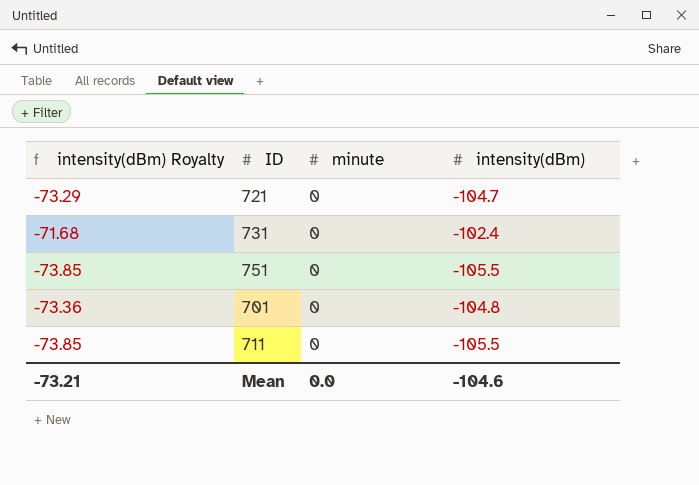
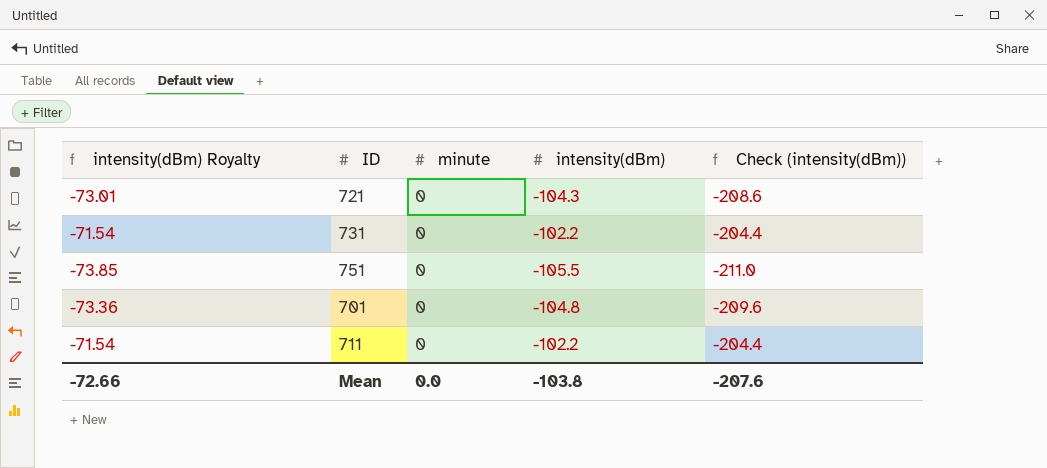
column Check (intensity(dBm)) | formula: none -> [intensity(dBm)] * 2
721 | intensity(dBm) Royalty: -73.29 -> -73.01
721 | intensity(dBm): -104.7 -> -104.3
731 | intensity(dBm) Royalty: -71.68 -> -71.54
731 | intensity(dBm): -102.4 -> -102.2
711 | intensity(dBm) Royalty: -73.85 -> -71.54
711 | intensity(dBm): -105.5 -> -102.2
Mean | intensity(dBm) Royalty: -73.21 -> -72.66
Mean | intensity(dBm): -104.6 -> -103.8

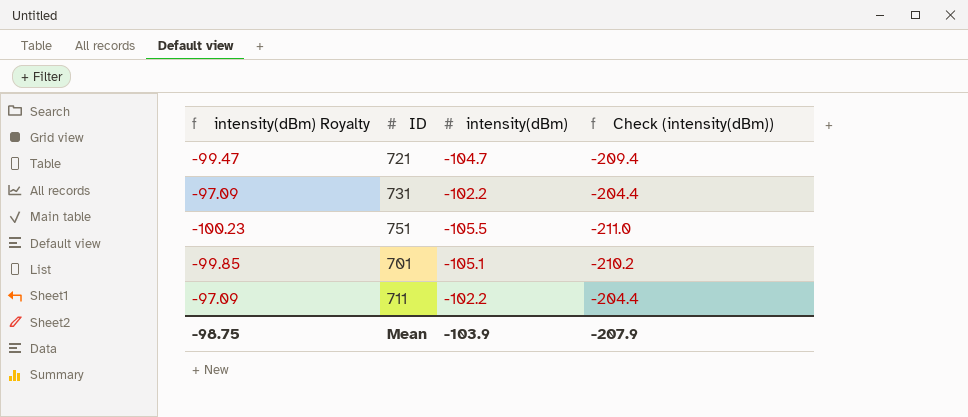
column minute | position: 3 -> none
column intensity(dBm) Royalty | formula: [intensity(dBm)] * 0.7 -> [intensity(dBm)] * 0.95
721 | intensity(dBm): -104.3 -> -104.7
721 | Check (intensity(dBm)): -208.6 -> -209.4
701 | intensity(dBm): -104.8 -> -105.1
701 | Check (intensity(dBm)): -209.6 -> -210.2
Mean | intensity(dBm) Royalty: -72.66 -> -98.75
Mean | intensity(dBm): -103.8 -> -103.9
Mean | Check (intensity(dBm)): -207.6 -> -207.9

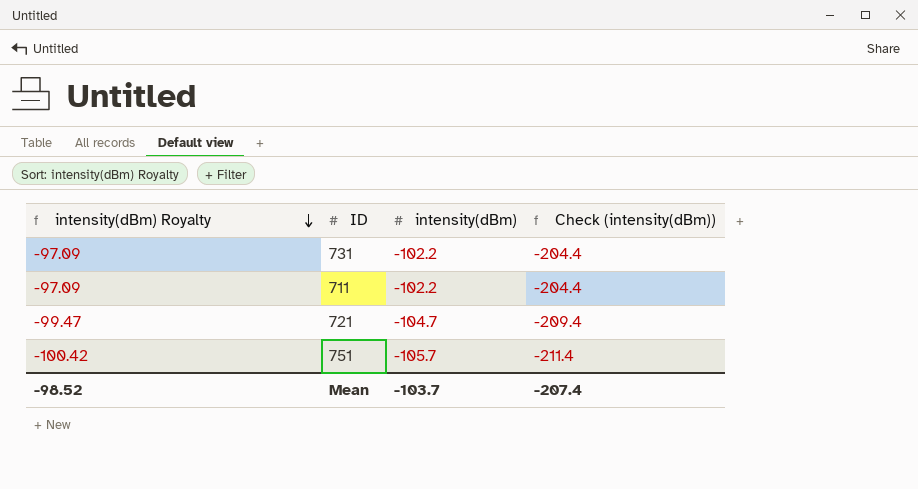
row order: none -> intensity(dBm) Royalty descending
row 701: -99.85 | -105.1 | -210.2 -> none
751 | intensity(dBm) Royalty: -100.23 -> -100.42
751 | intensity(dBm): -105.5 -> -105.7
751 | Check (intensity(dBm)): -211.0 -> -211.4
Mean | intensity(dBm) Royalty: -98.75 -> -98.52
Mean | intensity(dBm): -103.9 -> -103.7
Mean | Check (intensity(dBm)): -207.9 -> -207.4

